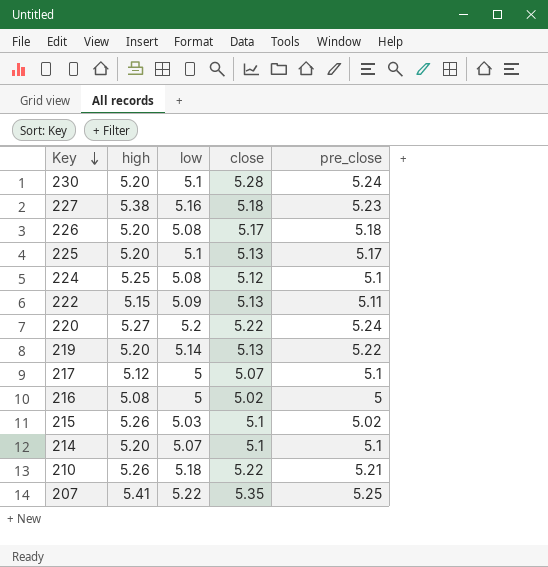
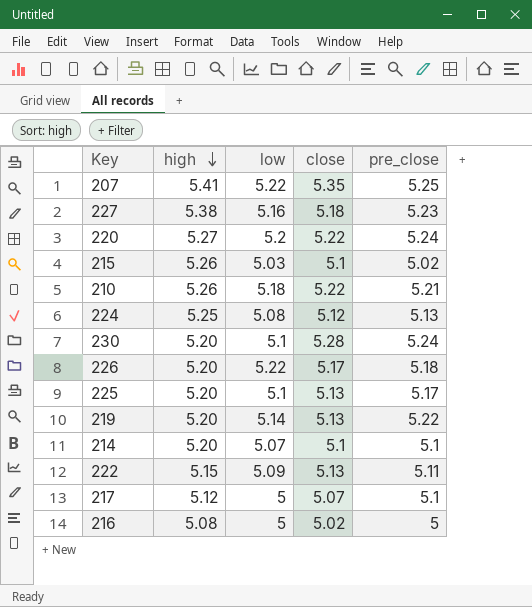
row order: Key descending -> high descending
224 | pre_close: 5.1 -> 5.13
226 | low: 5.08 -> 5.22

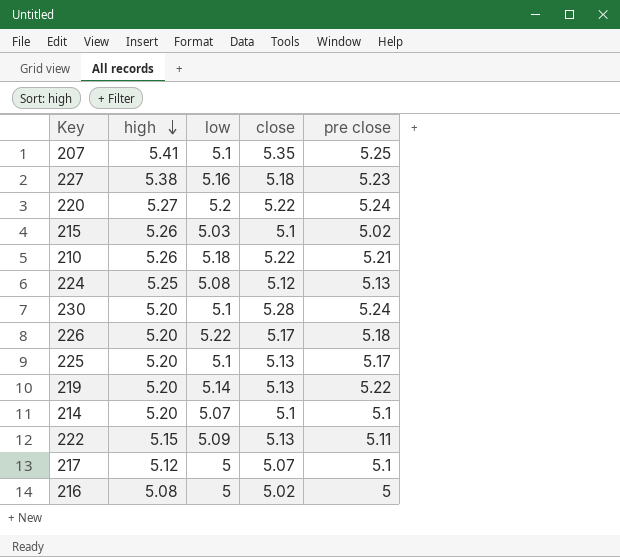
column name: pre_close -> pre close
207 | low: 5.22 -> 5.1

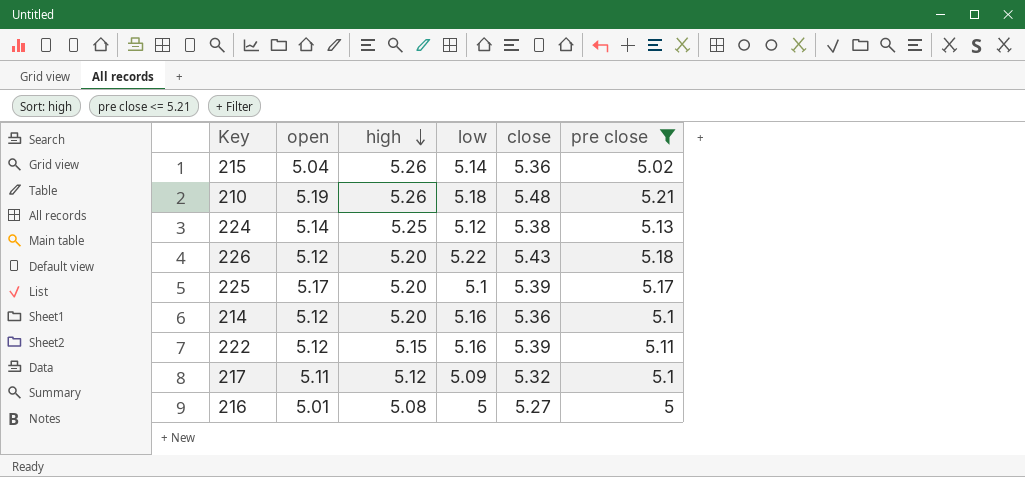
filter: none -> pre close <= 5.21
column open | position: none -> 2
215 | low: 5.03 -> 5.14
215 | close: 5.1 -> 5.36
210 | close: 5.22 -> 5.48
224 | low: 5.08 -> 5.12
224 | close: 5.12 -> 5.38
226 | close: 5.17 -> 5.43
225 | close: 5.13 -> 5.39
214 | low: 5.07 -> 5.16
214 | close: 5.1 -> 5.36
222 | low: 5.09 -> 5.16
222 | close: 5.13 -> 5.39
217 | low: 5 -> 5.09
217 | close: 5.07 -> 5.32
216 | close: 5.02 -> 5.27

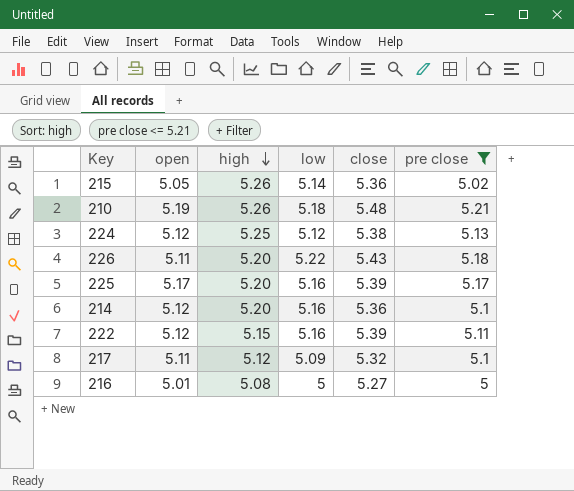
215 | open: 5.04 -> 5.05
224 | open: 5.14 -> 5.12
226 | open: 5.12 -> 5.11
225 | low: 5.1 -> 5.16

